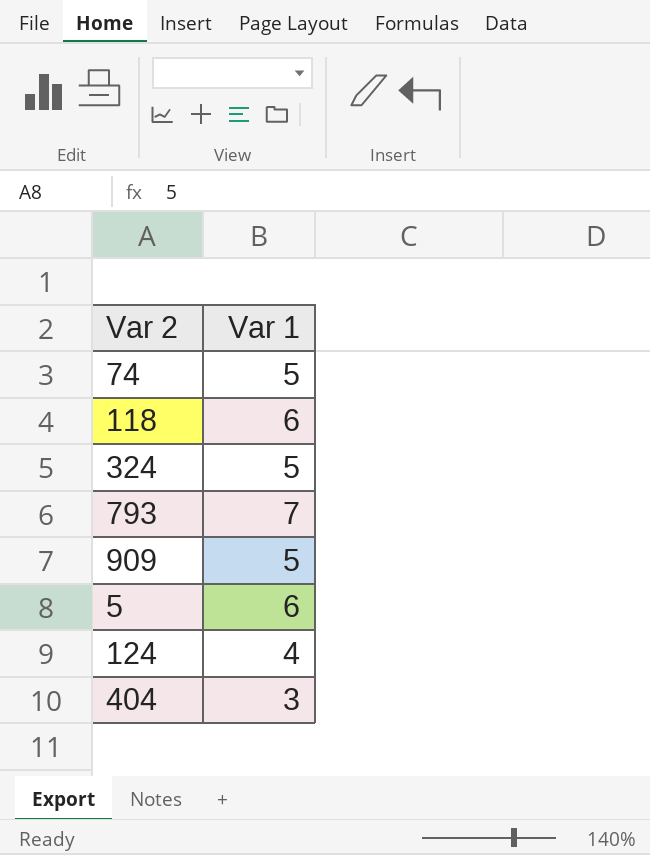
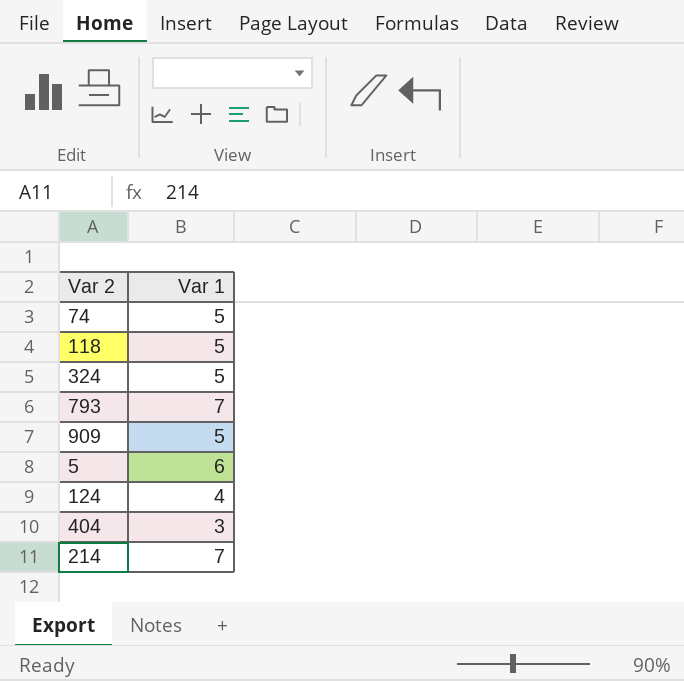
118 | Var 1: 6 -> 5
row 214: none -> 7

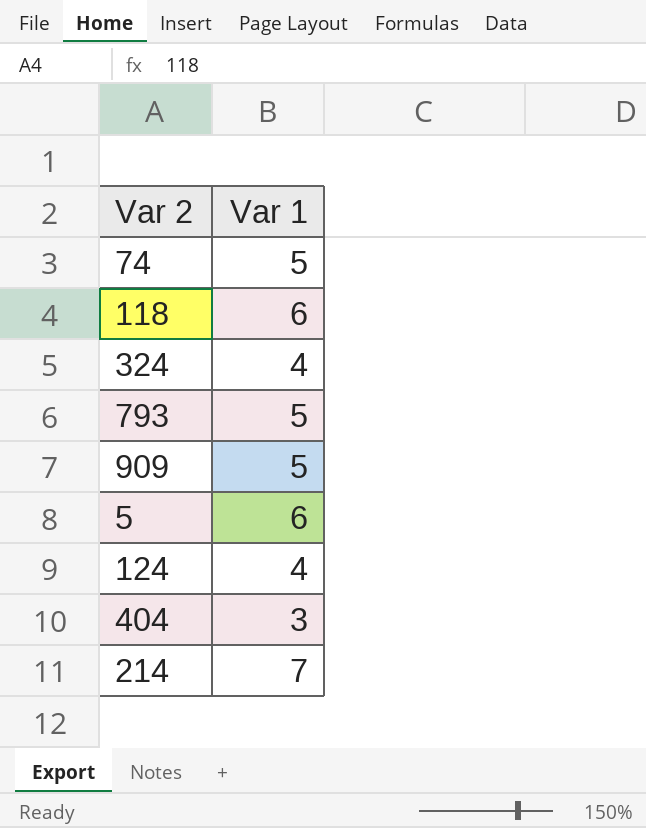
118 | Var 1: 5 -> 6
324 | Var 1: 5 -> 4
793 | Var 1: 7 -> 5

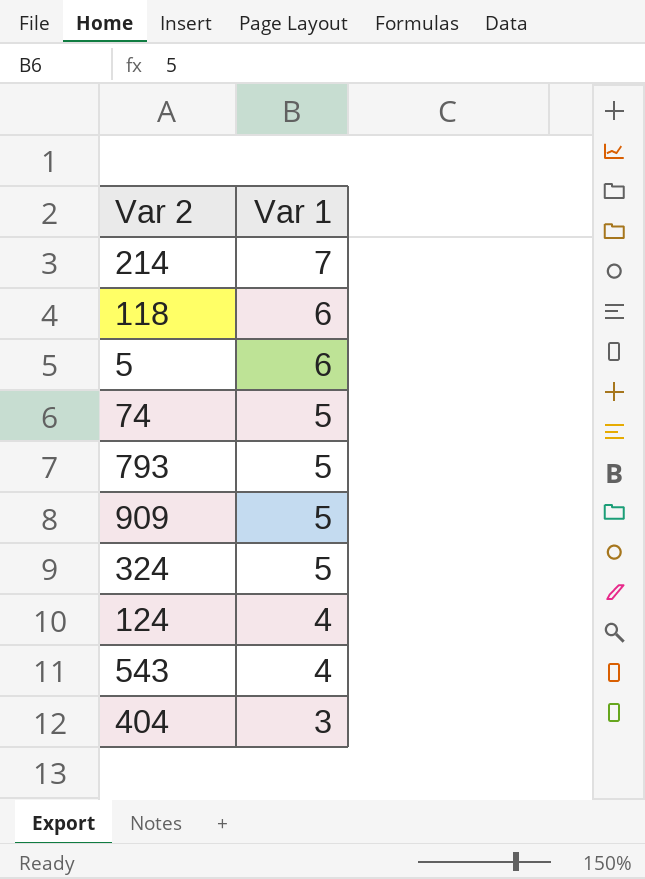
row order: none -> Var 1 descending
324 | Var 1: 4 -> 5
row 543: none -> 4

